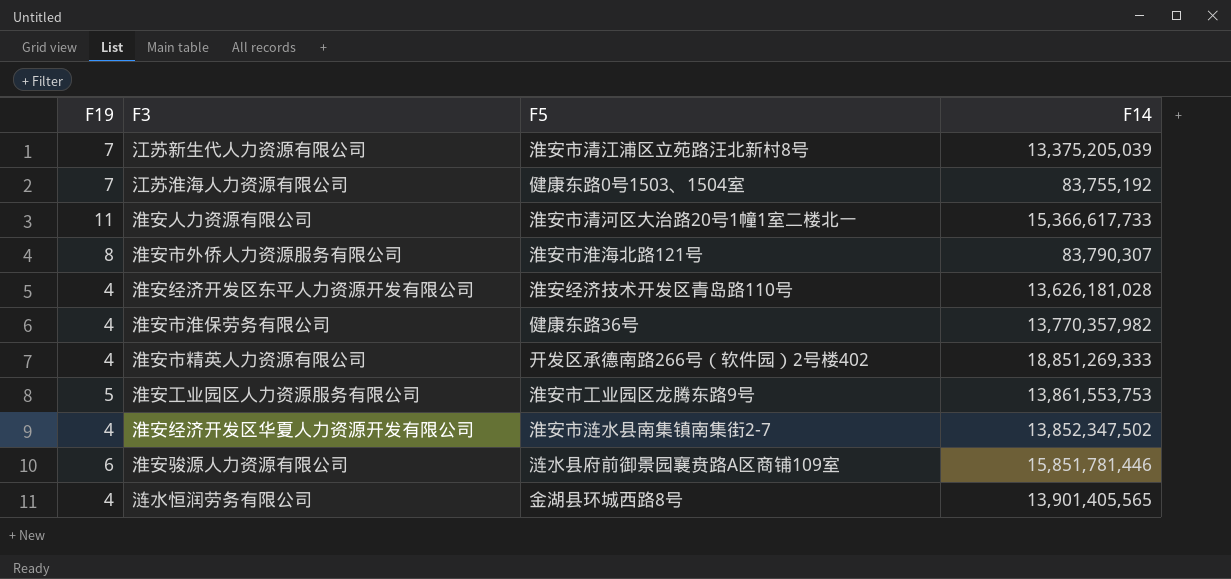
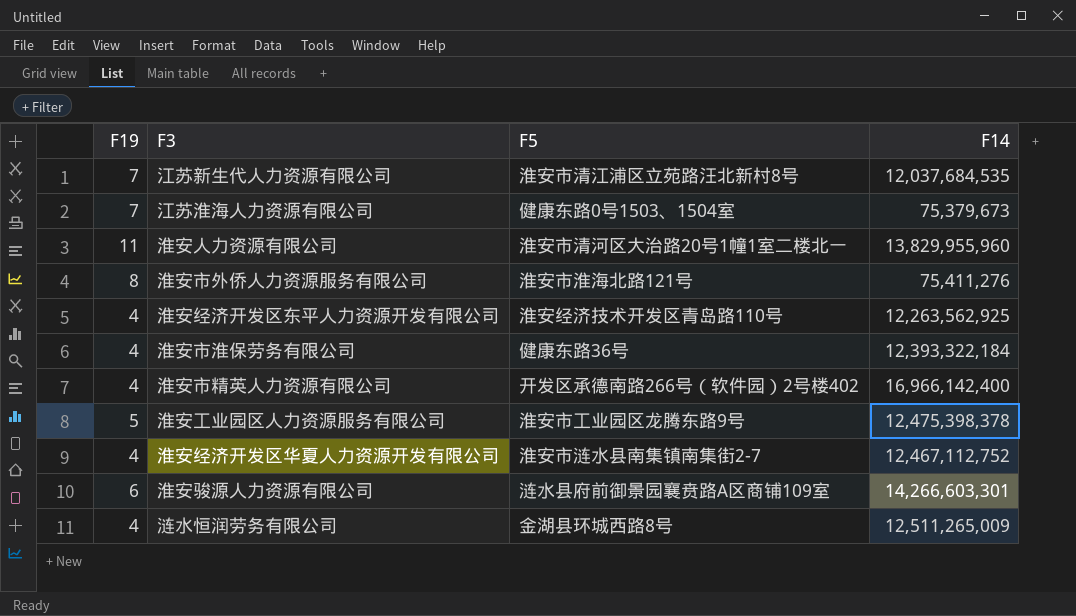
江苏新生代人力资源有限公司 | F14: 13,375,205,039 -> 12,037,684,535
江苏淮海人力资源有限公司 | F14: 83,755,192 -> 75,379,673
淮安人力资源有限公司 | F14: 15,366,617,733 -> 13,829,955,960
淮安市外侨人力资源服务有限公司 | F14: 83,790,307 -> 75,411,276
淮安经济开发区东平人力资源开发有限公司 | F14: 13,626,181,028 -> 12,263,562,925
淮安市淮保劳务有限公司 | F14: 13,770,357,982 -> 12,393,322,184
淮安市精英人力资源有限公司 | F14: 18,851,269,333 -> 16,966,142,400
淮安工业园区人力资源服务有限公司 | F14: 13,861,553,753 -> 12,475,398,378
淮安经济开发区华夏人力资源开发有限公司 | F14: 13,852,347,502 -> 12,467,112,752
淮安骏源人力资源有限公司 | F14: 15,851,781,446 -> 14,266,603,301
涟水恒润劳务有限公司 | F14: 13,901,405,565 -> 12,511,265,009

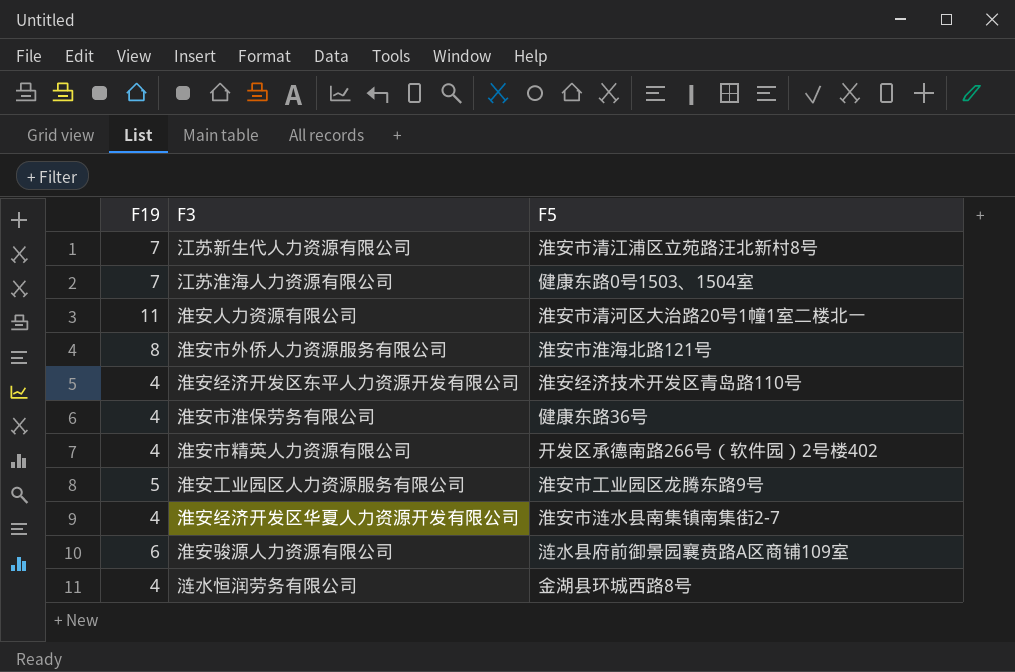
column F14 | position: 4 -> none

